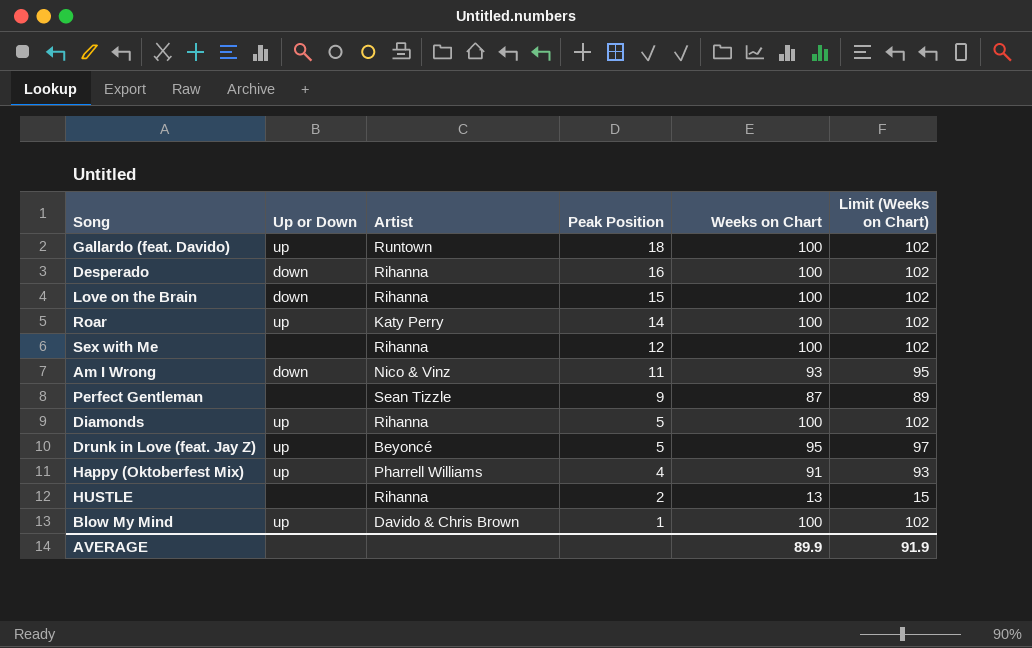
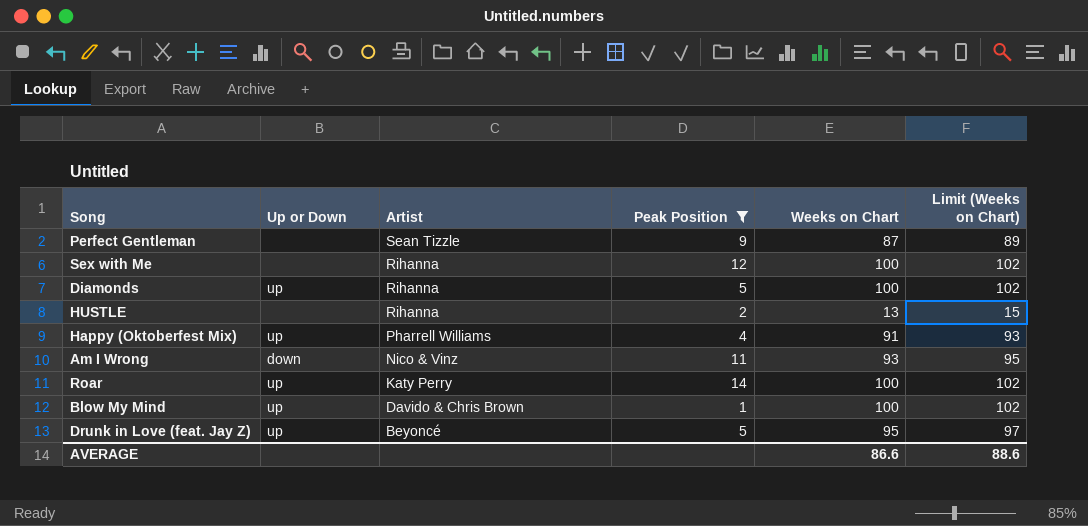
filter: none -> Peak Position <= 14
row order: Peak Position descending -> Artist descending
AVERAGE | Weeks on Chart: 89.9 -> 86.6
AVERAGE | Limit (Weeks on Chart): 91.9 -> 88.6

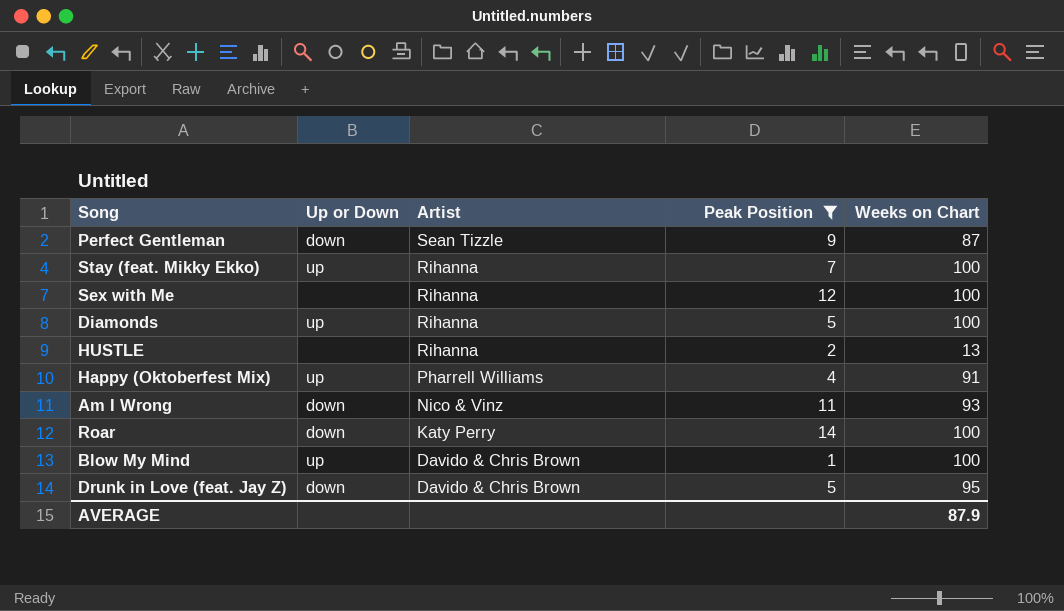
column Limit (Weeks on Chart) | formula: [Weeks on Chart] + 2 -> none
Perfect Gentleman | Up or Down: none -> down
row Stay (feat. Mikky Ekko): none -> up | Rihanna | 7 | 100
Roar | Up or Down: up -> down
Drunk in Love (feat. Jay Z) | Up or Down: up -> down
Drunk in Love (feat. Jay Z) | Artist: Beyoncé -> Davido & Chris Brown
AVERAGE | Weeks on Chart: 86.6 -> 87.9

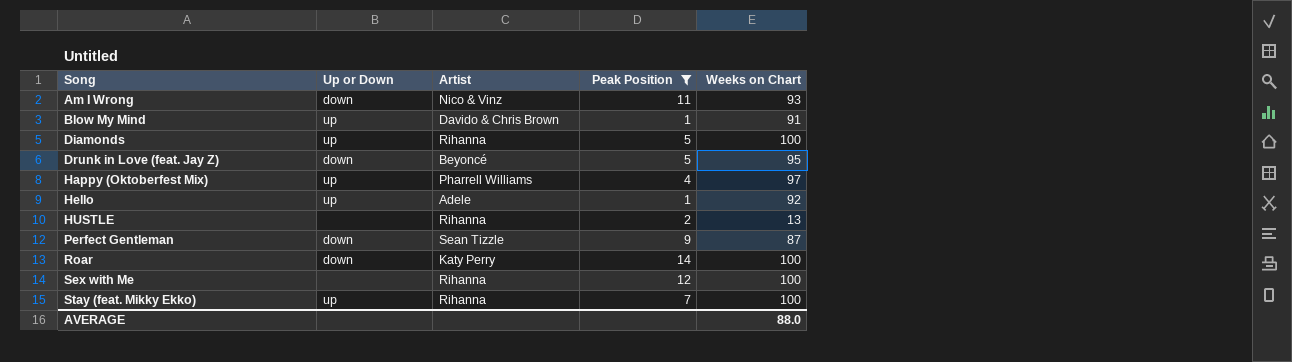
row order: Artist descending -> Song ascending
Blow My Mind | Weeks on Chart: 100 -> 91
Drunk in Love (feat. Jay Z) | Artist: Davido & Chris Brown -> Beyoncé
Happy (Oktoberfest Mix) | Weeks on Chart: 91 -> 97
row Hello: none -> up | Adele | 1 | 92
AVERAGE | Weeks on Chart: 87.9 -> 88.0

